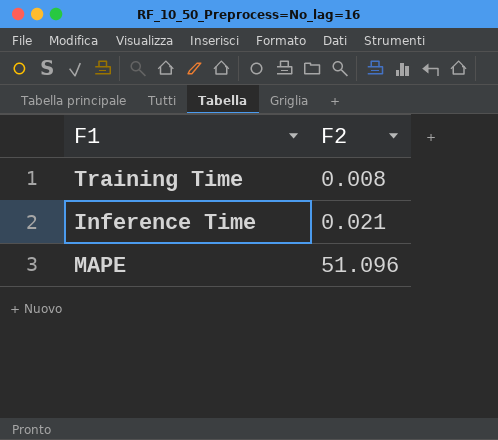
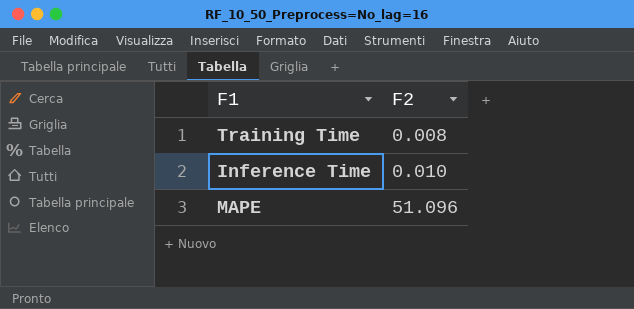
Inference Time | F2: 0.021 -> 0.010

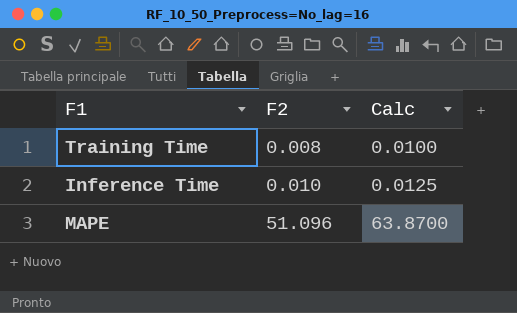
column Calc | formula: none -> [F2] * 1.25

